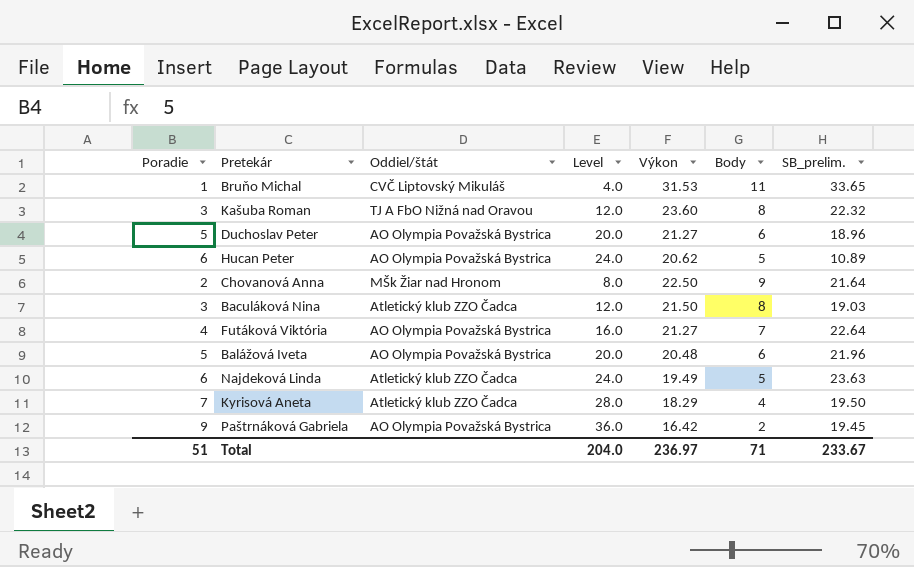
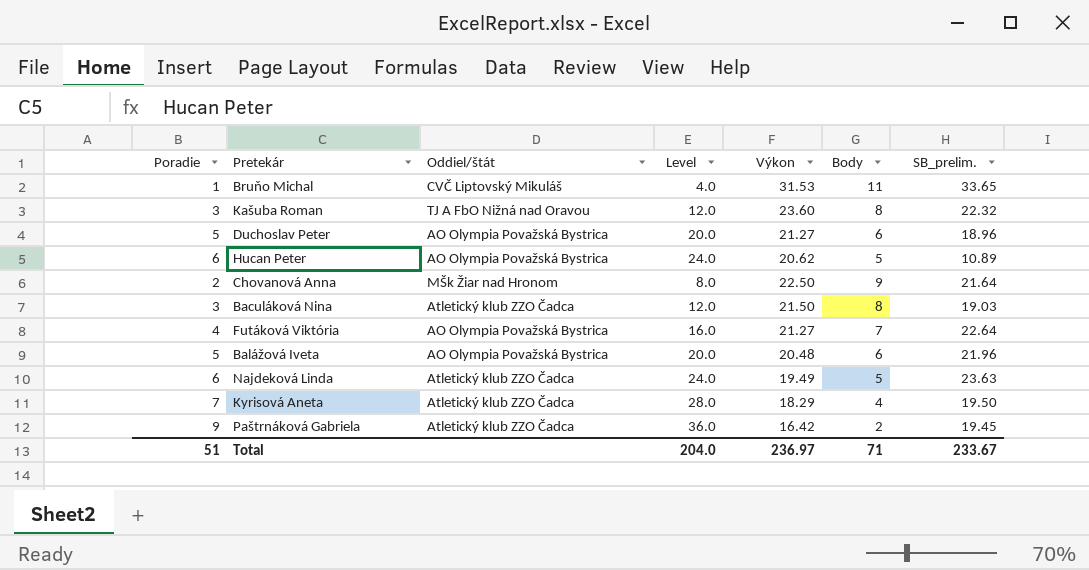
Paštrnáková Gabriela | Oddiel/štát: AO Olympia Považská Bystrica -> Atletický klub ZZO Čadca

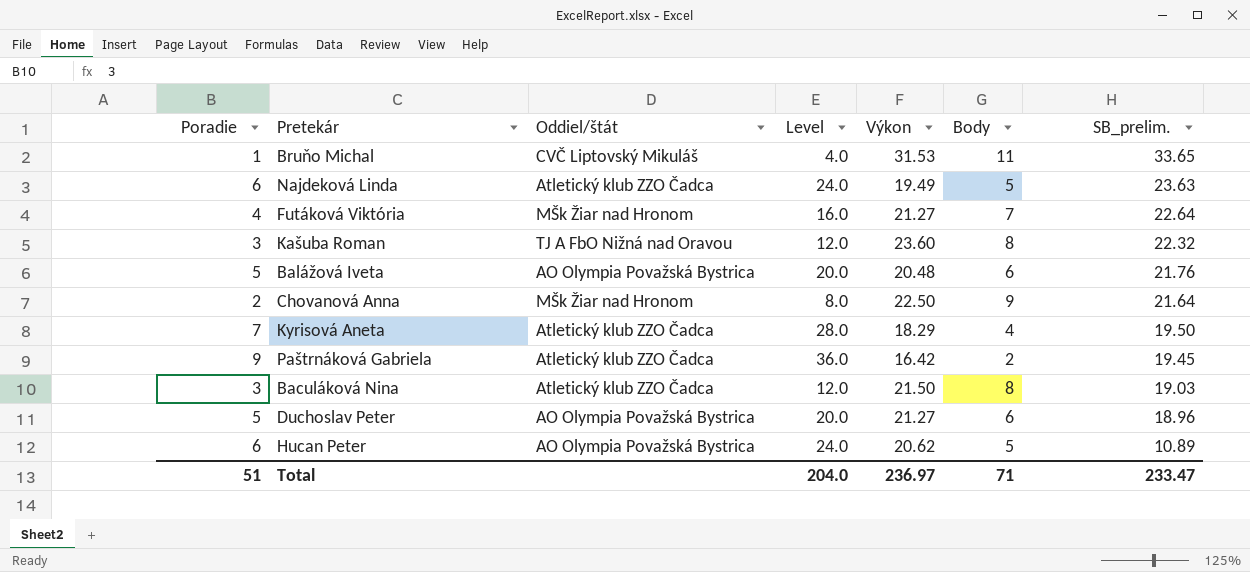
row order: none -> SB_prelim. descending
Futáková Viktória | Oddiel/štát: AO Olympia Považská Bystrica -> MŠk Žiar nad Hronom
Balážová Iveta | SB_prelim.: 21.96 -> 21.76
Total | SB_prelim.: 233.67 -> 233.47

